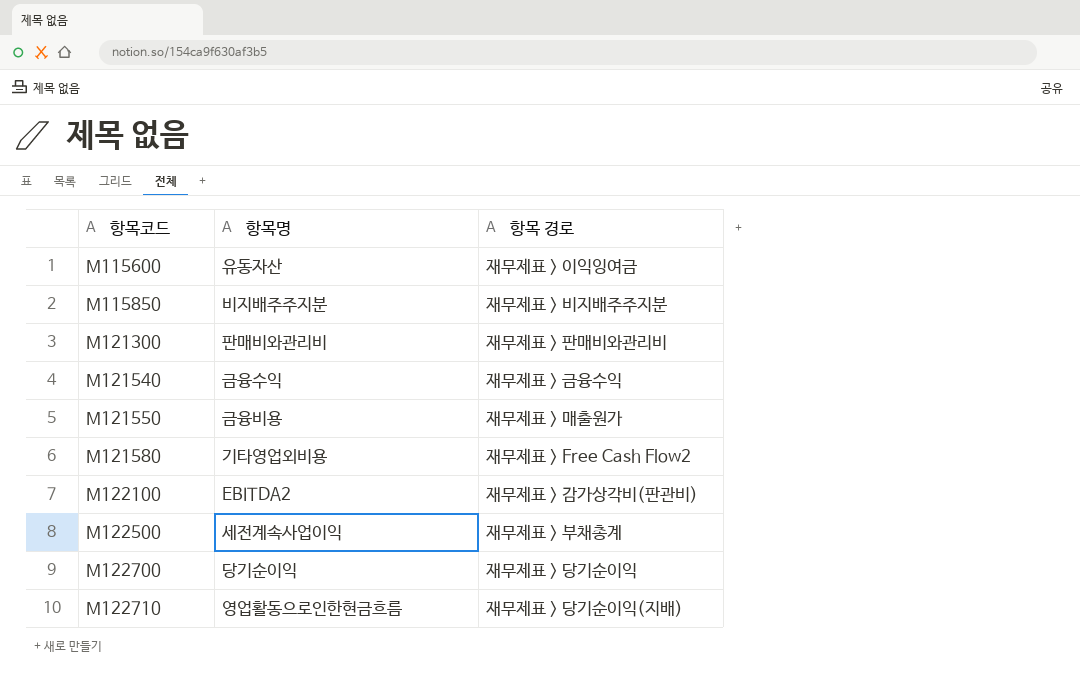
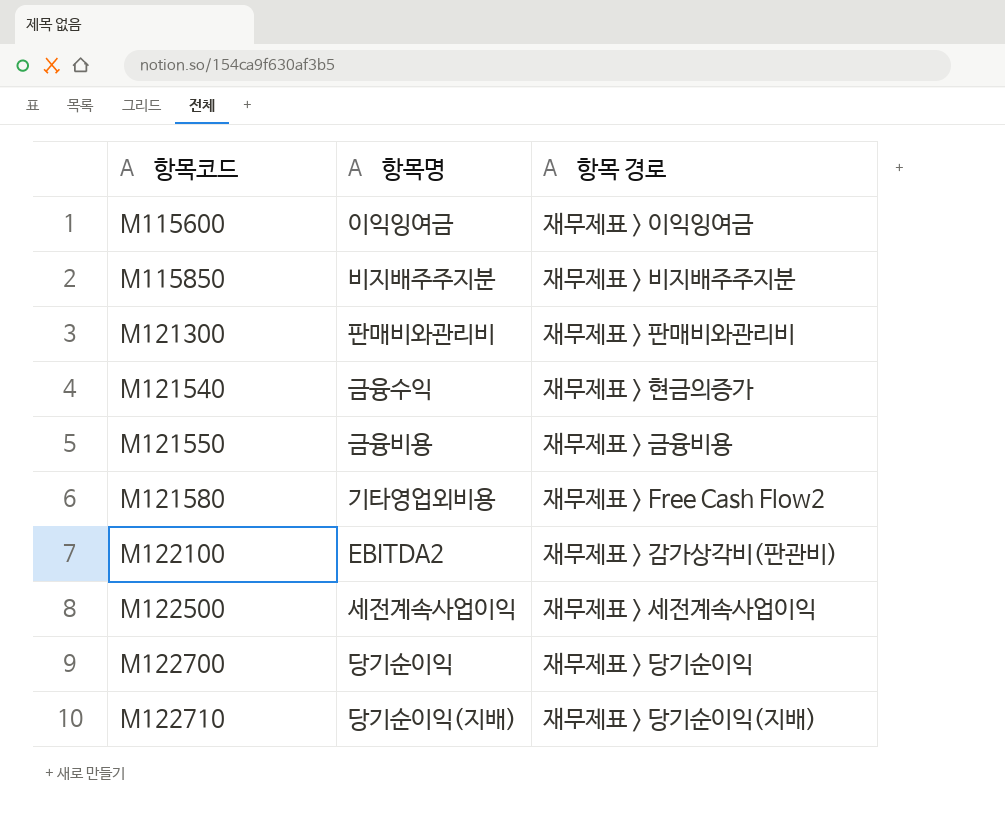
M115600 | 항목명: 유동자산 -> 이익잉여금
M121540 | 항목 경로: 재무제표 > 금융수익 -> 재무제표 > 현금의증가
M121550 | 항목 경로: 재무제표 > 매출원가 -> 재무제표 > 금융비용
M122500 | 항목 경로: 재무제표 > 부채총계 -> 재무제표 > 세전계속사업이익
M122710 | 항목명: 영업활동으로인한현금흐름 -> 당기순이익(지배)

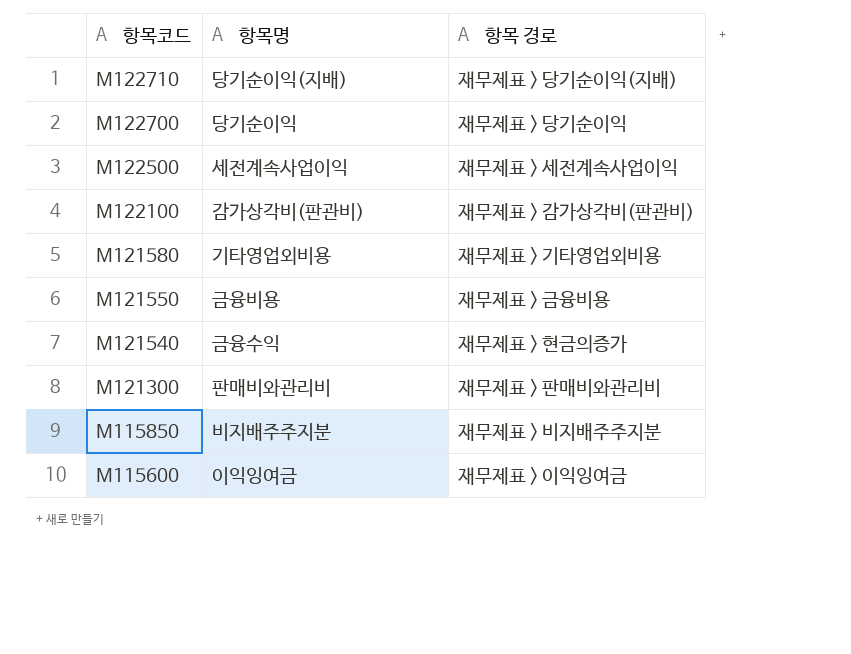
row order: 항목코드 ascending -> 항목코드 descending
M122100 | 항목명: EBITDA2 -> 감가상각비(판관비)
M121580 | 항목 경로: 재무제표 > Free Cash Flow2 -> 재무제표 > 기타영업외비용

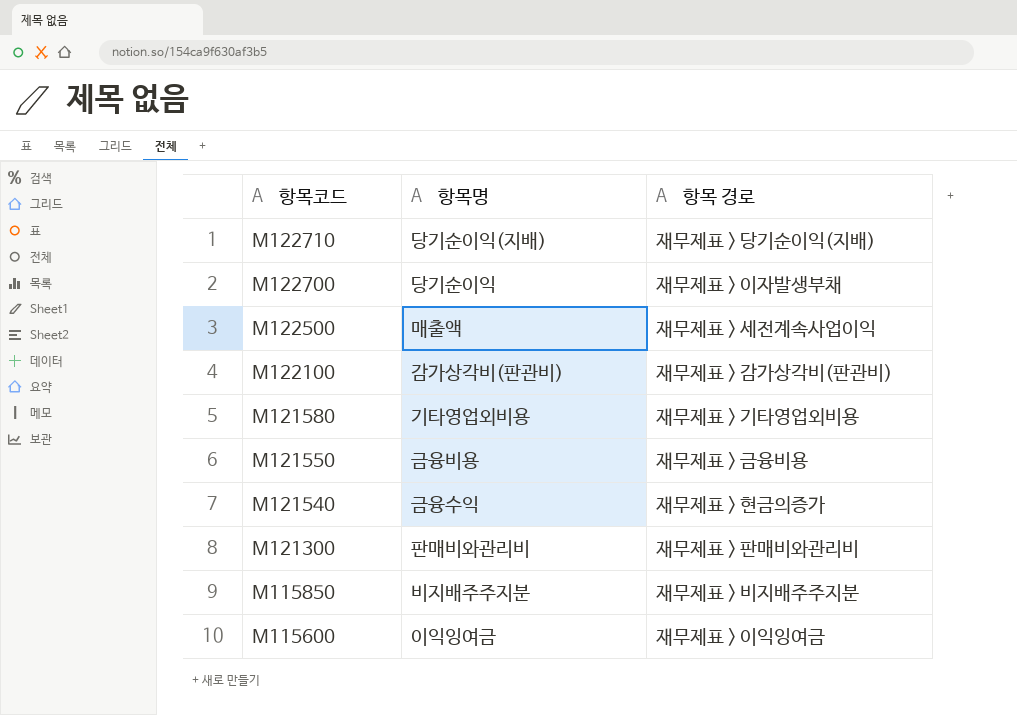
M122700 | 항목 경로: 재무제표 > 당기순이익 -> 재무제표 > 이자발생부채
M122500 | 항목명: 세전계속사업이익 -> 매출액

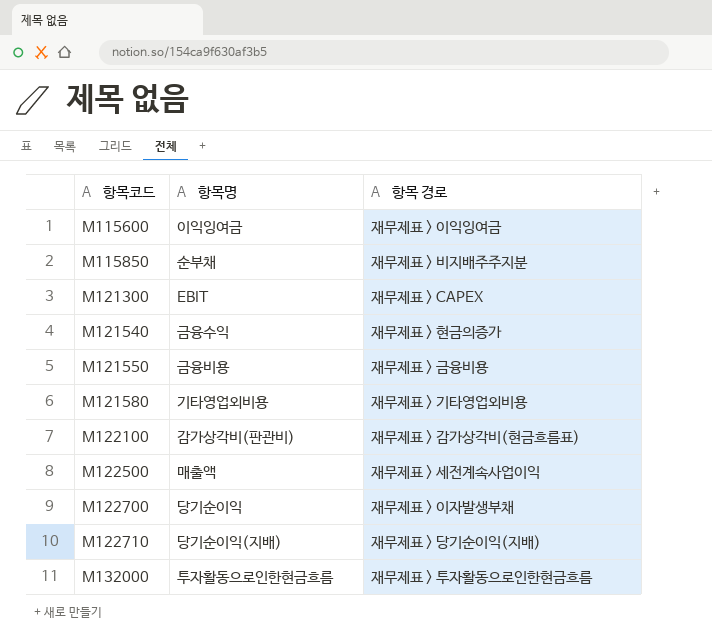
row order: 항목코드 descending -> 항목코드 ascending
M115850 | 항목명: 비지배주주지분 -> 순부채
M121300 | 항목명: 판매비와관리비 -> EBIT
M121300 | 항목 경로: 재무제표 > 판매비와관리비 -> 재무제표 > CAPEX
M122100 | 항목 경로: 재무제표 > 감가상각비(판관비) -> 재무제표 > 감가상각비(현금흐름표)
row M132000: none -> 투자활동으로인한현금흐름 | 재무제표 > 투자활동으로인한현금흐름

